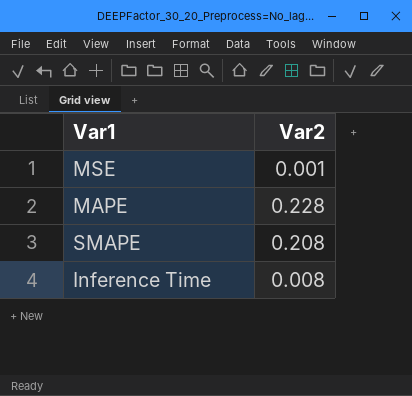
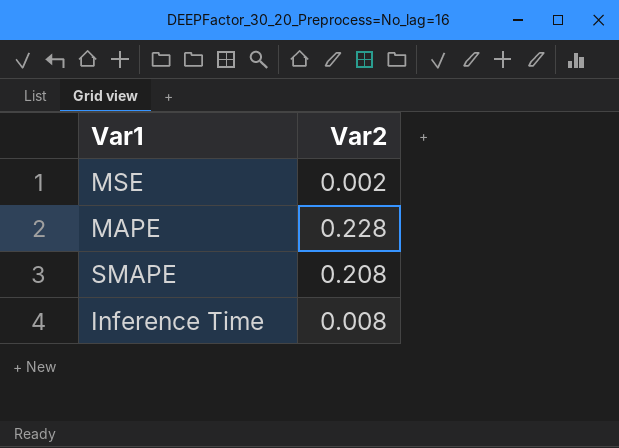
MSE | Var2: 0.001 -> 0.002

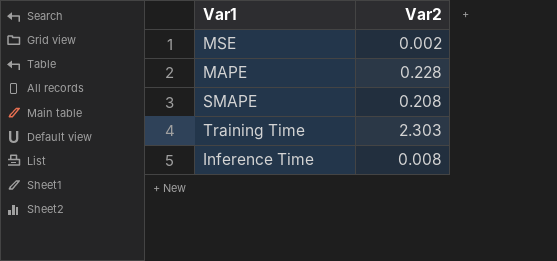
row Training Time: none -> 2.303

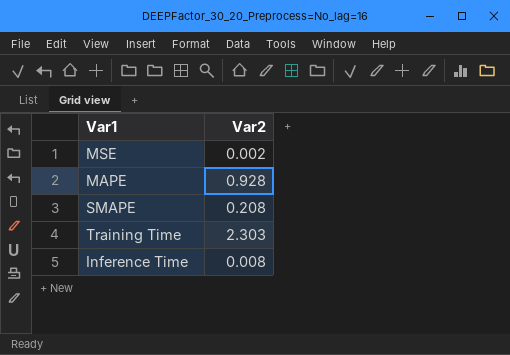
MAPE | Var2: 0.228 -> 0.928

